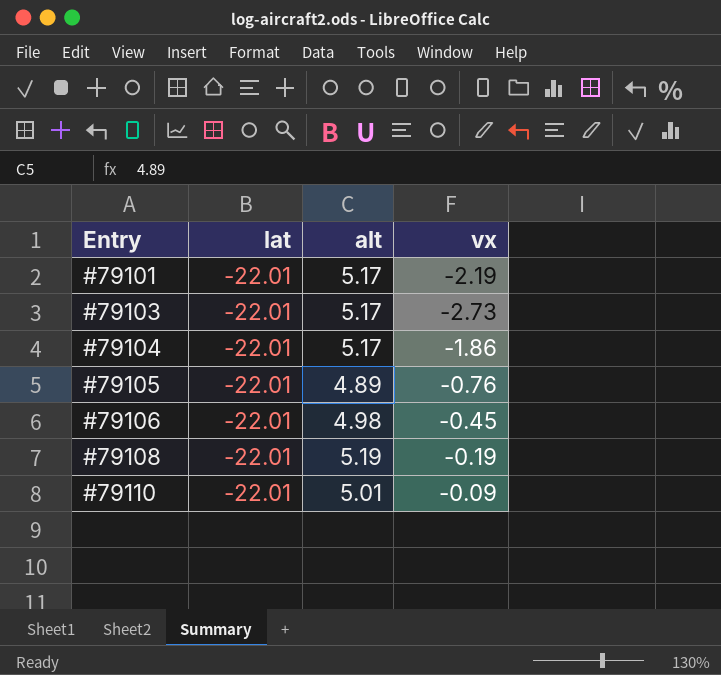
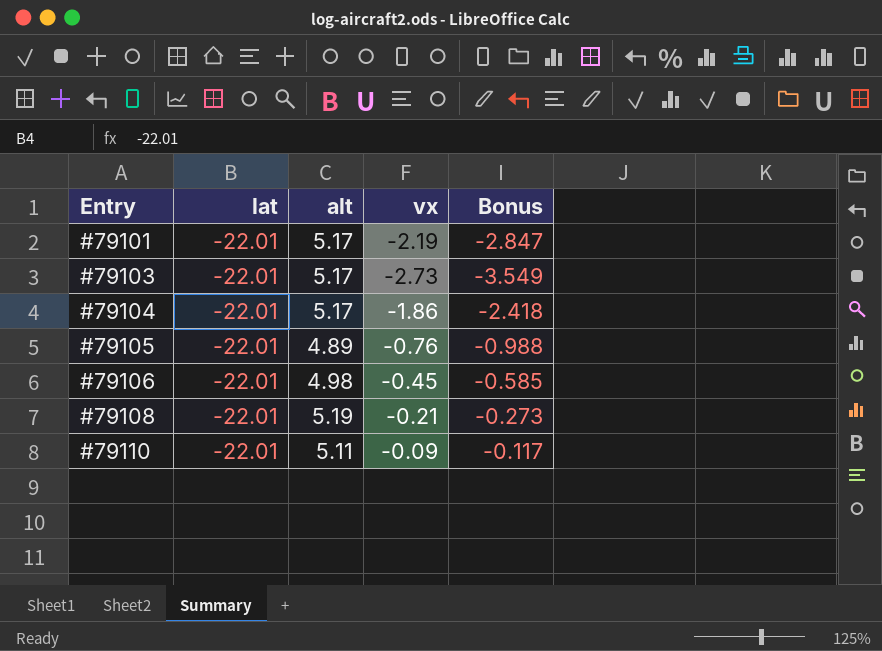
column Bonus | formula: none -> [vx] * 1.3
#79108 | vx: -0.19 -> -0.21
#79110 | alt: 5.01 -> 5.11

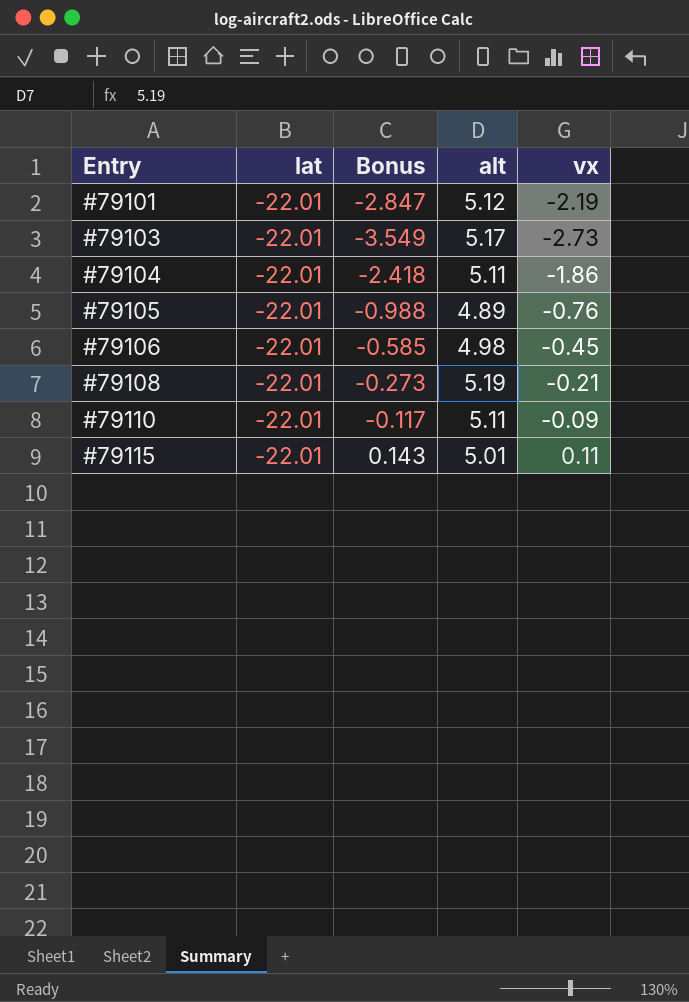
column Bonus | position: 5 -> 3
#79101 | alt: 5.17 -> 5.12
#79104 | alt: 5.17 -> 5.11
row #79115: none -> -22.01 | 0.143 | 5.01 | 0.11

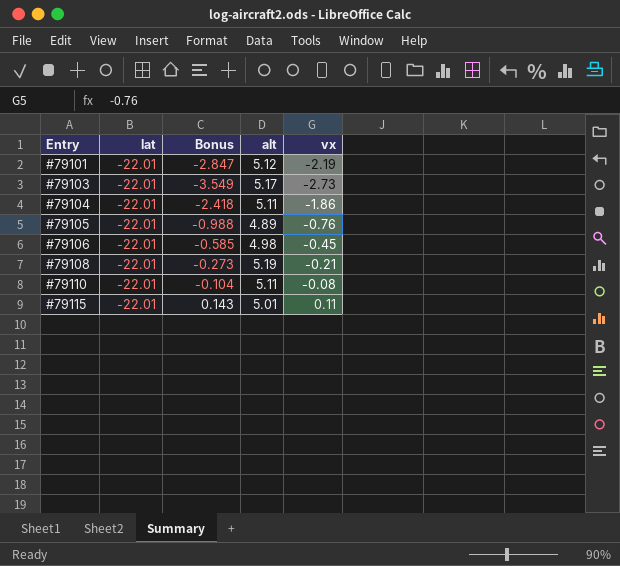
#79110 | Bonus: -0.117 -> -0.104
#79110 | vx: -0.09 -> -0.08

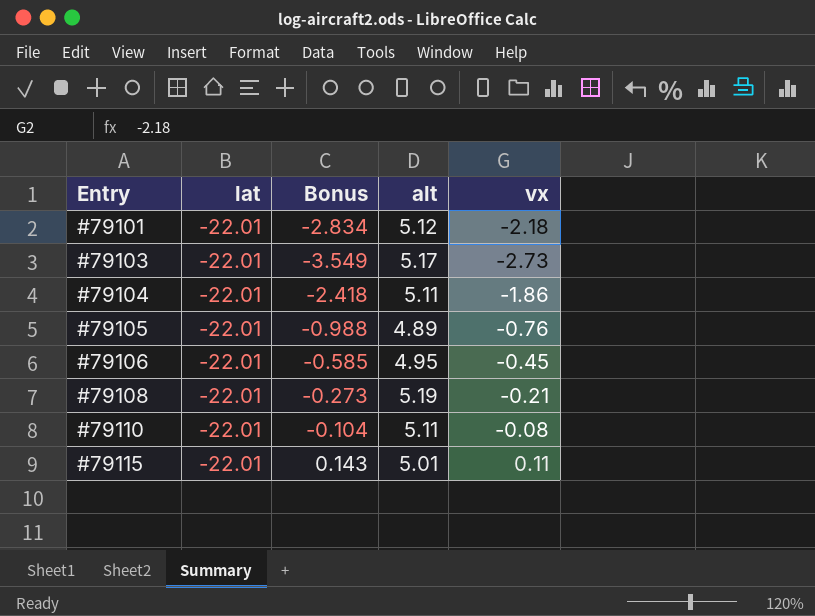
#79101 | Bonus: -2.847 -> -2.834
#79101 | vx: -2.19 -> -2.18
#79106 | alt: 4.98 -> 4.95

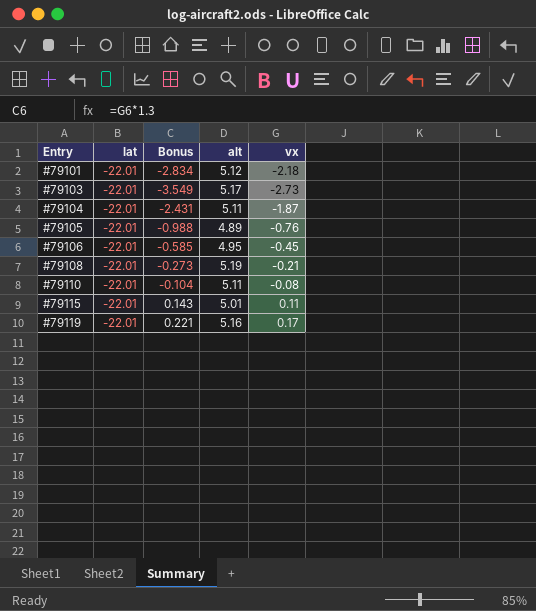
#79104 | Bonus: -2.418 -> -2.431
#79104 | vx: -1.86 -> -1.87
row #79119: none -> -22.01 | 0.221 | 5.16 | 0.17

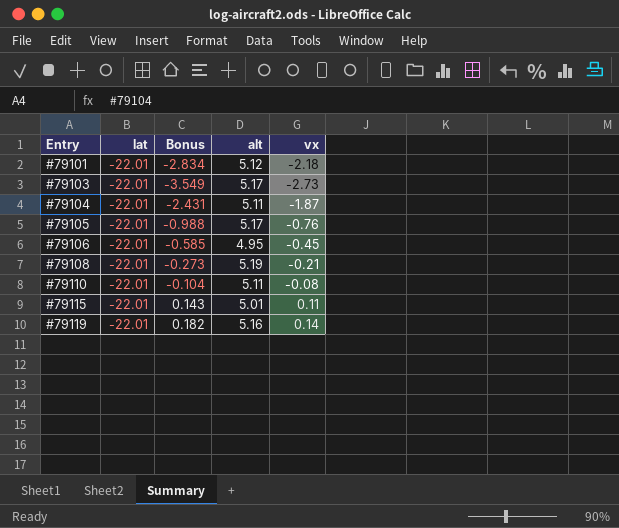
#79105 | alt: 4.89 -> 5.17
#79119 | Bonus: 0.221 -> 0.182
#79119 | vx: 0.17 -> 0.14

